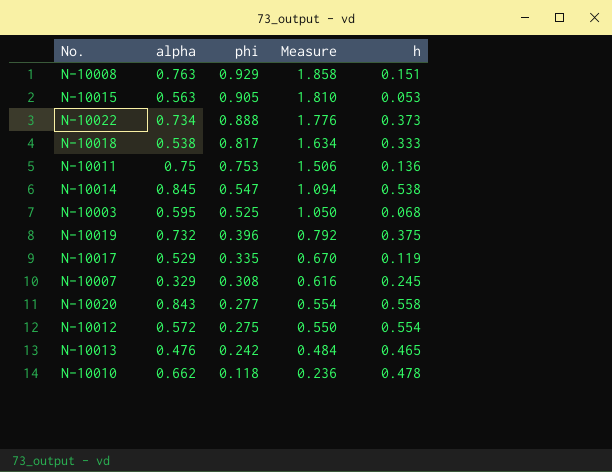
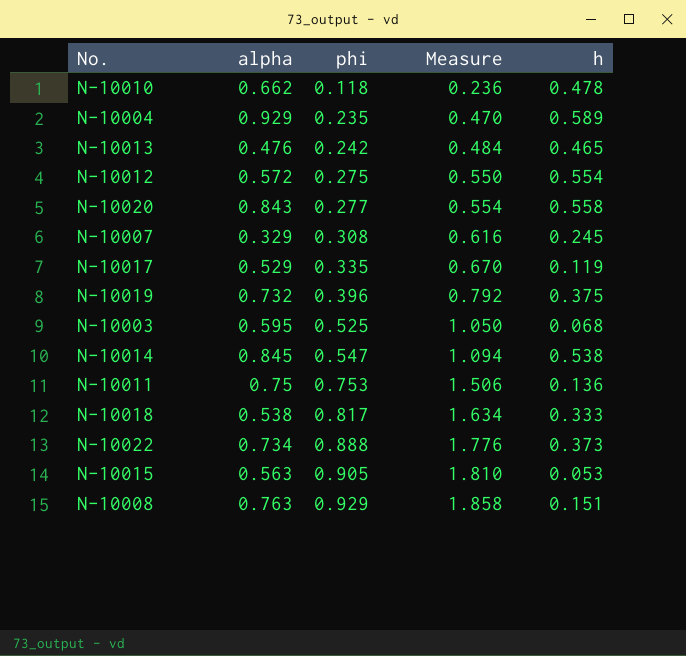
row order: phi descending -> phi ascending
row N-10004: none -> 0.929 | 0.235 | 0.470 | 0.589

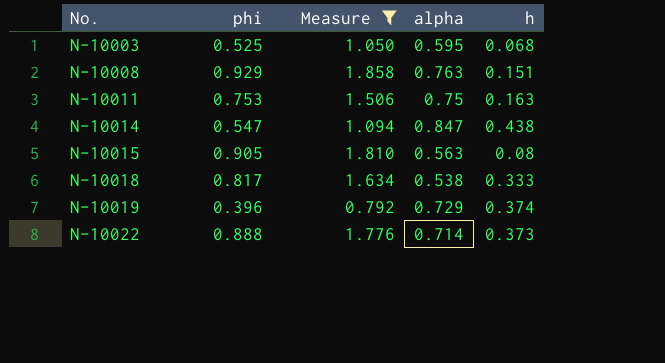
filter: none -> Measure >= 0.792
row order: phi ascending -> No. ascending
column alpha | position: 2 -> 4
N-10011 | h: 0.136 -> 0.163
N-10014 | alpha: 0.845 -> 0.847
N-10014 | h: 0.538 -> 0.438
N-10015 | h: 0.053 -> 0.08
N-10019 | alpha: 0.732 -> 0.729
N-10019 | h: 0.375 -> 0.374
N-10022 | alpha: 0.734 -> 0.714

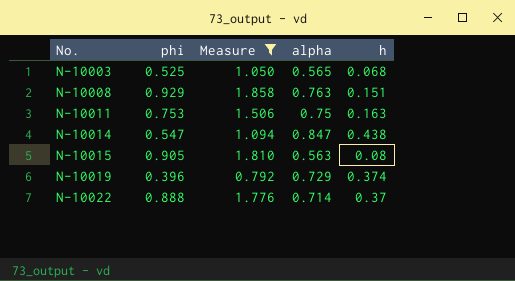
row N-10018: 0.817 | 1.634 | 0.538 | 0.333 -> none
N-10003 | alpha: 0.595 -> 0.565
N-10022 | h: 0.373 -> 0.37

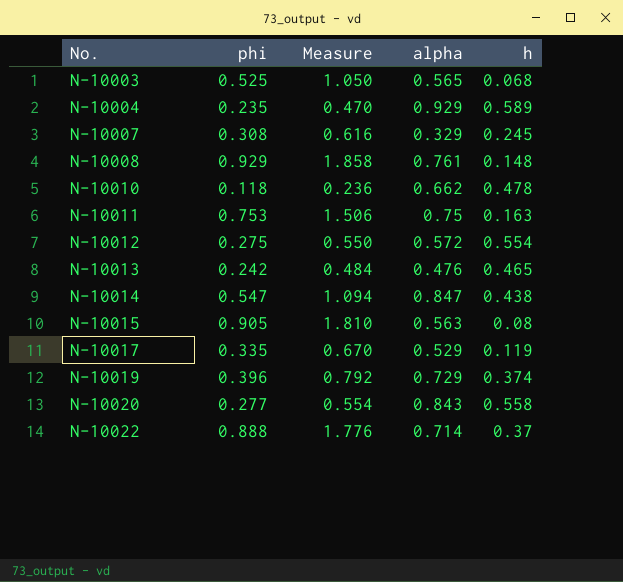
filter: Measure >= 0.792 -> none
N-10008 | alpha: 0.763 -> 0.761
N-10008 | h: 0.151 -> 0.148

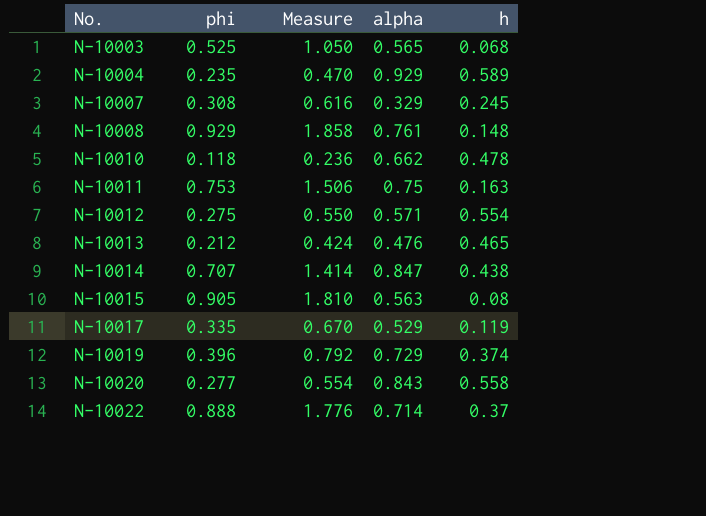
N-10012 | alpha: 0.572 -> 0.571
N-10013 | phi: 0.242 -> 0.212
N-10013 | Measure: 0.484 -> 0.424
N-10014 | phi: 0.547 -> 0.707
N-10014 | Measure: 1.094 -> 1.414

